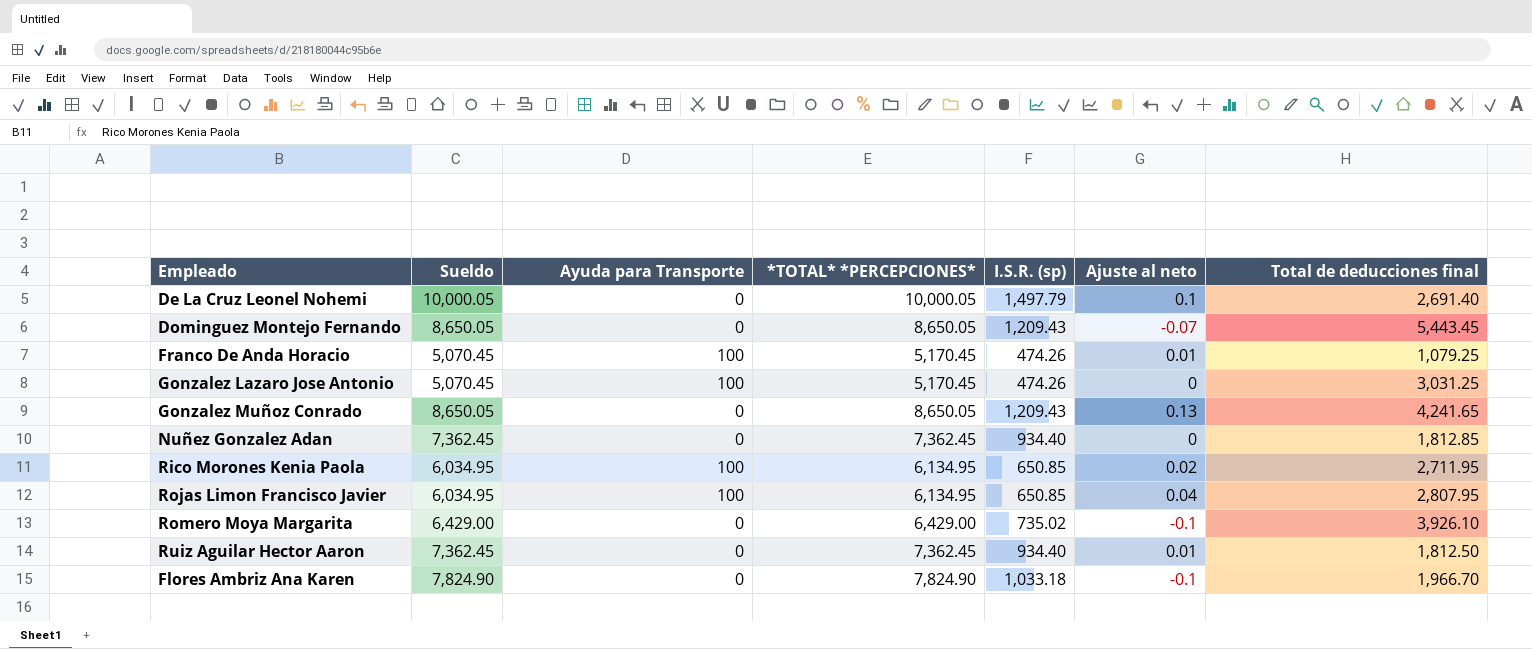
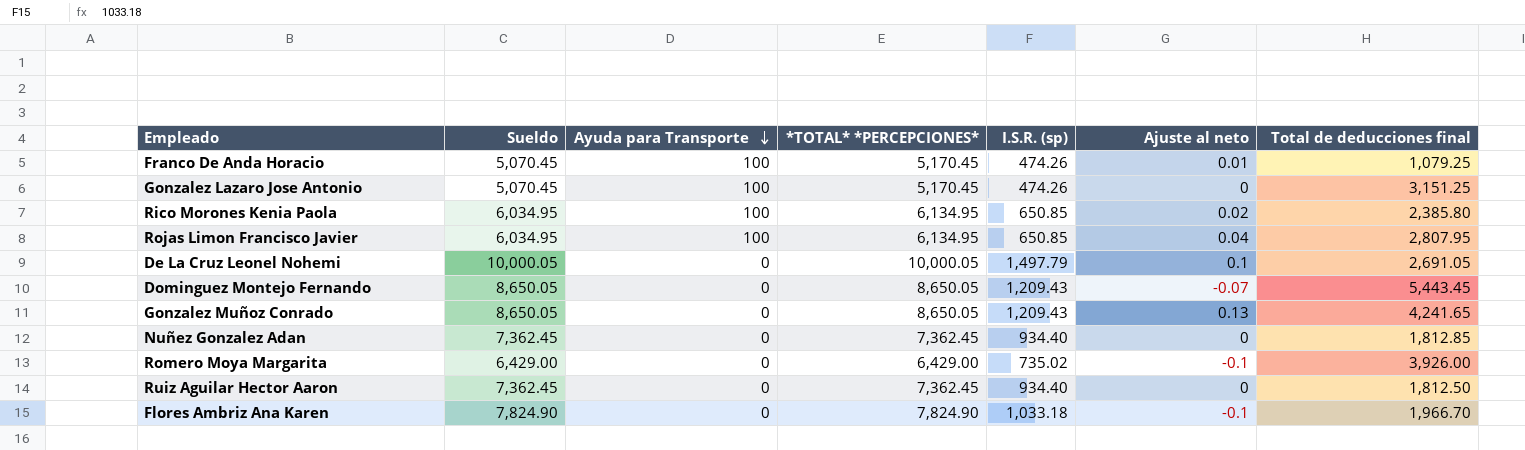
row order: none -> Ayuda para Transporte descending
Gonzalez Lazaro Jose Antonio | Total de deducciones final: 3,031.25 -> 3,151.25
Rico Morones Kenia Paola | Total de deducciones final: 2,711.95 -> 2,385.80
De La Cruz Leonel Nohemi | Total de deducciones final: 2,691.40 -> 2,691.05
Romero Moya Margarita | Total de deducciones final: 3,926.10 -> 3,926.00
Ruiz Aguilar Hector Aaron | Ajuste al neto: 0.01 -> 0

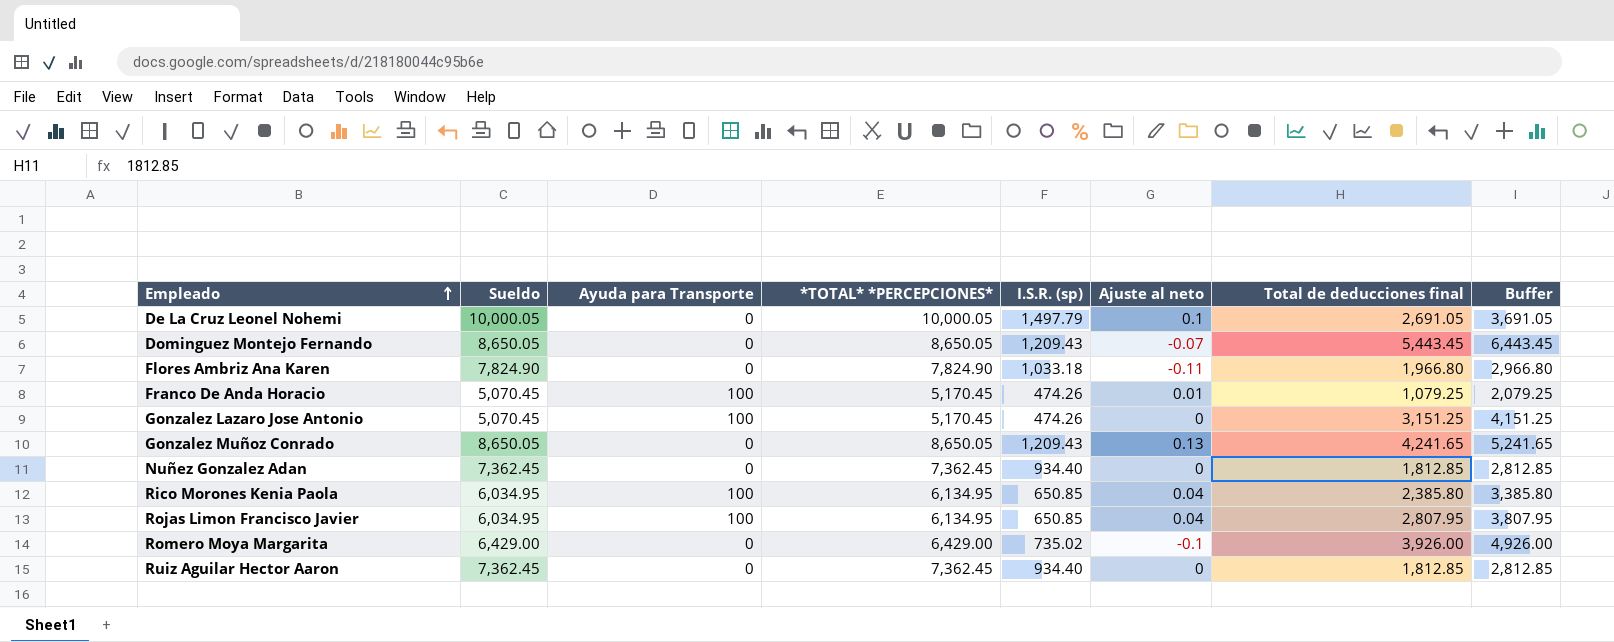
row order: Ayuda para Transporte descending -> Empleado ascending
column Buffer | formula: none -> [Total de deducciones final] + 1000
Flores Ambriz Ana Karen | Ajuste al neto: -0.1 -> -0.11
Flores Ambriz Ana Karen | Total de deducciones final: 1,966.70 -> 1,966.80
Rico Morones Kenia Paola | Ajuste al neto: 0.02 -> 0.04
Ruiz Aguilar Hector Aaron | Total de deducciones final: 1,812.50 -> 1,812.85

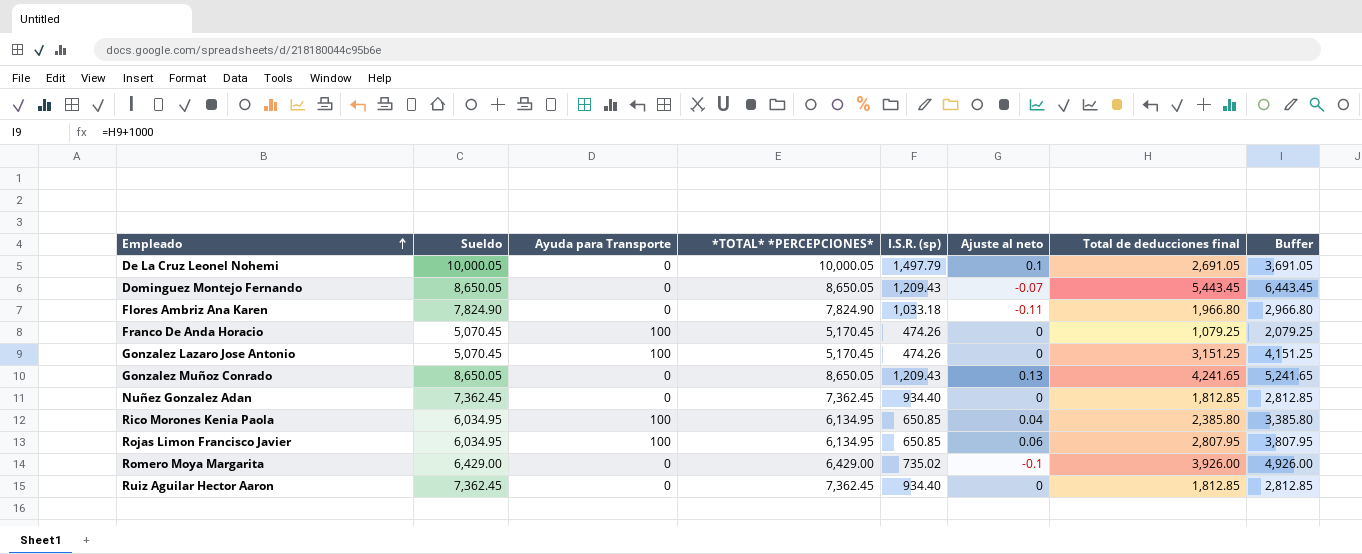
Franco De Anda Horacio | Ajuste al neto: 0.01 -> 0
Rojas Limon Francisco Javier | Ajuste al neto: 0.04 -> 0.06

